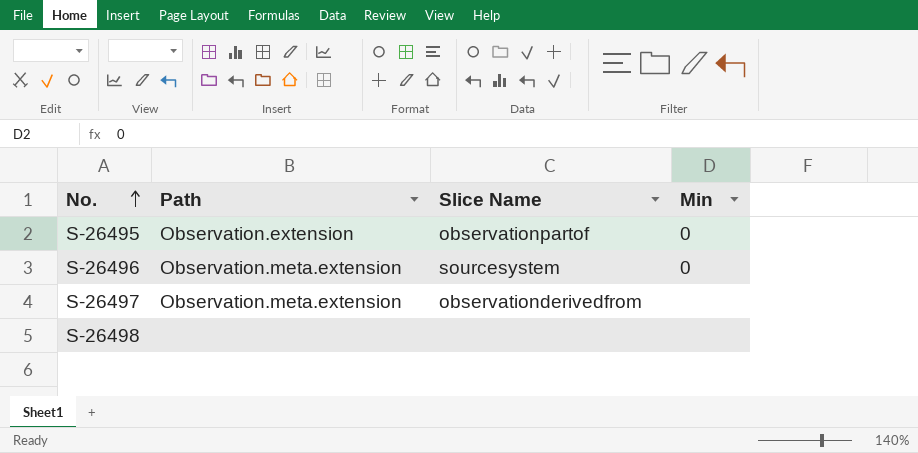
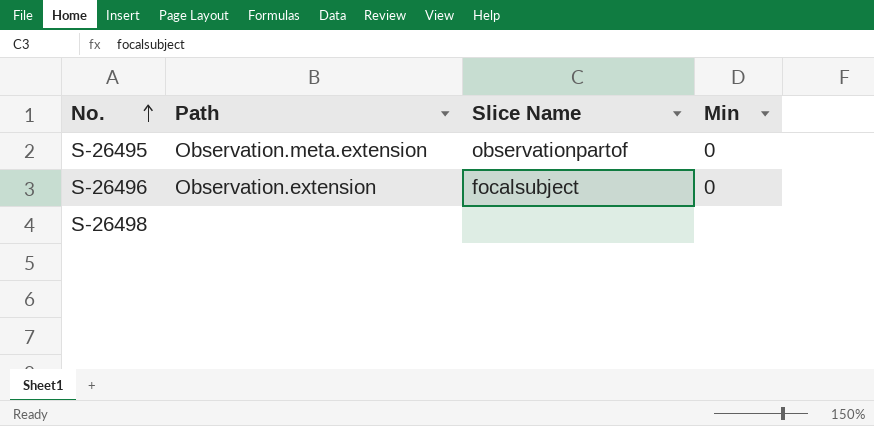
row S-26497: Observation.meta.extension | observationderivedfrom | none -> none
S-26495 | Path: Observation.extension -> Observation.meta.extension
S-26496 | Path: Observation.meta.extension -> Observation.extension
S-26496 | Slice Name: sourcesystem -> focalsubject

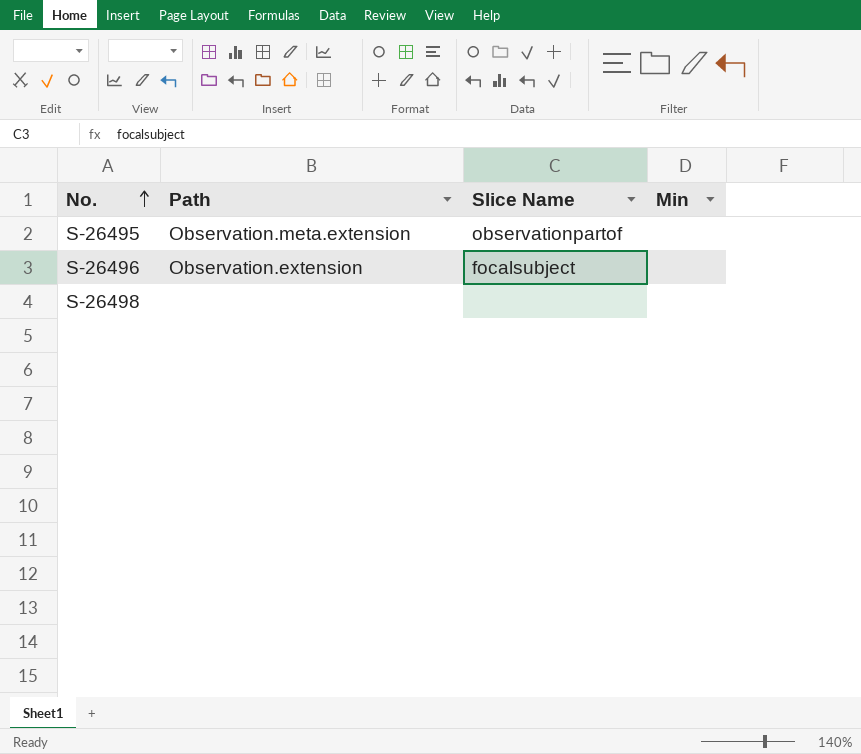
S-26495 | Min: 0 -> none
S-26496 | Min: 0 -> none

